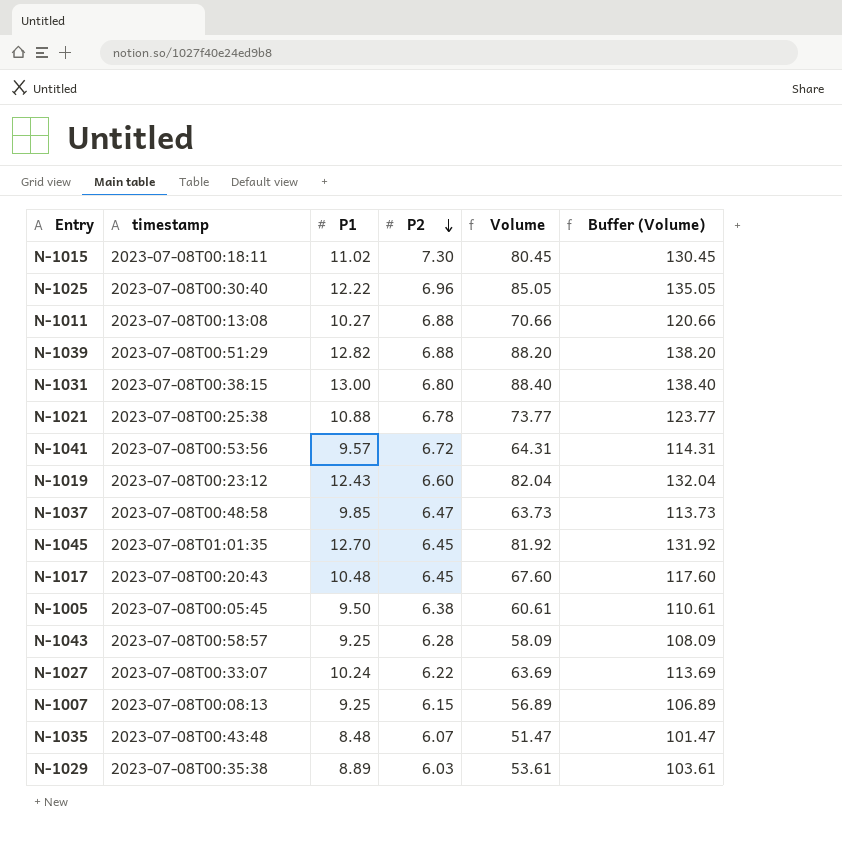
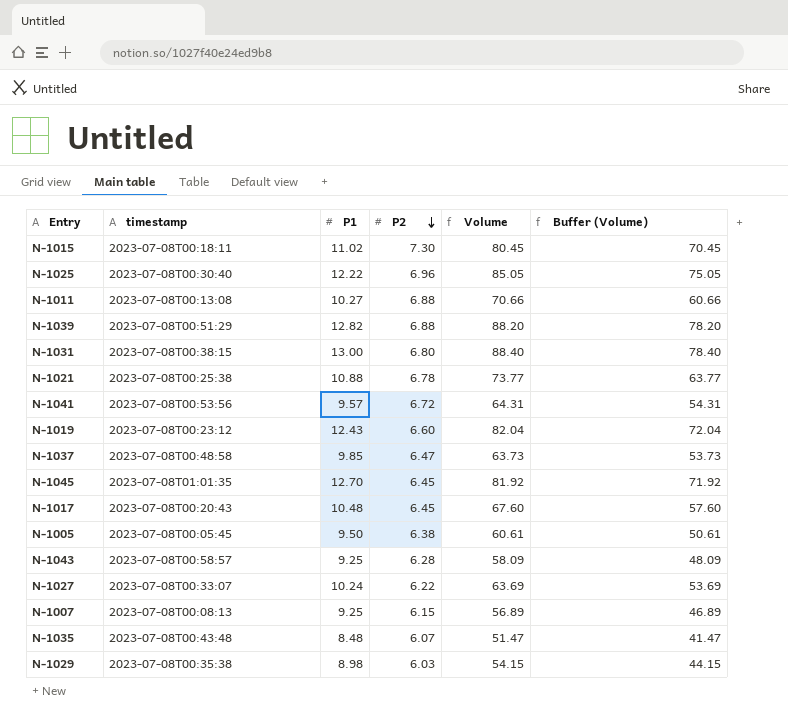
column Buffer (Volume) | formula: [Volume] + 50 -> [Volume] - 10
N-1029 | P1: 8.89 -> 8.98
N-1029 | Volume: 53.61 -> 54.15

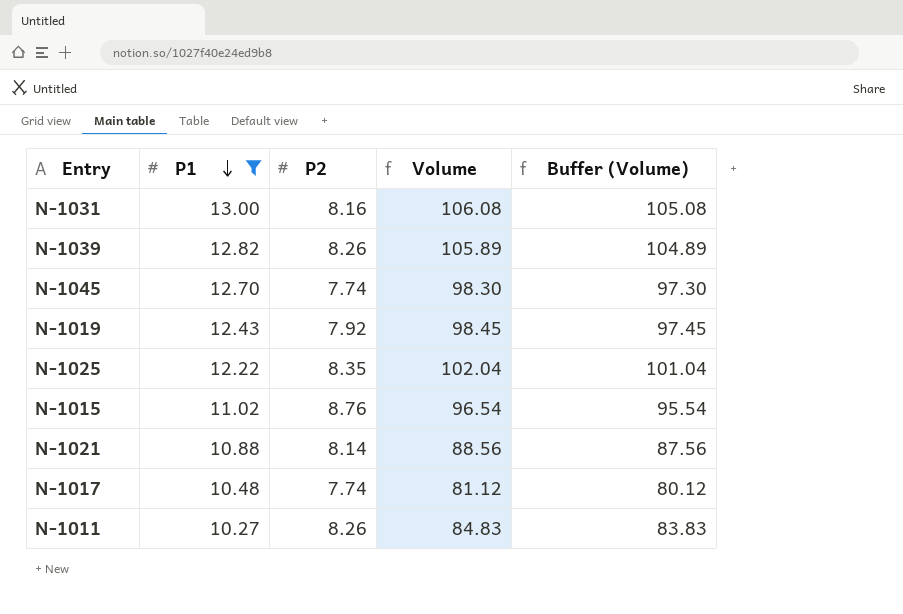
filter: none -> P1 >= 10.27
row order: P2 descending -> P1 descending
column timestamp | position: 2 -> none
column Buffer (Volume) | formula: [Volume] - 10 -> [Volume] - 1
N-1031 | P2: 6.80 -> 8.16
N-1031 | Volume: 88.40 -> 106.08
N-1039 | P2: 6.88 -> 8.26
N-1039 | Volume: 88.20 -> 105.89
N-1045 | P2: 6.45 -> 7.74
N-1045 | Volume: 81.92 -> 98.30
N-1019 | P2: 6.60 -> 7.92
N-1019 | Volume: 82.04 -> 98.45
N-1025 | P2: 6.96 -> 8.35
N-1025 | Volume: 85.05 -> 102.04
N-1015 | P2: 7.30 -> 8.76
N-1015 | Volume: 80.45 -> 96.54
N-1021 | P2: 6.78 -> 8.14
N-1021 | Volume: 73.77 -> 88.56
N-1017 | P2: 6.45 -> 7.74
N-1017 | Volume: 67.60 -> 81.12
N-1011 | P2: 6.88 -> 8.26
N-1011 | Volume: 70.66 -> 84.83

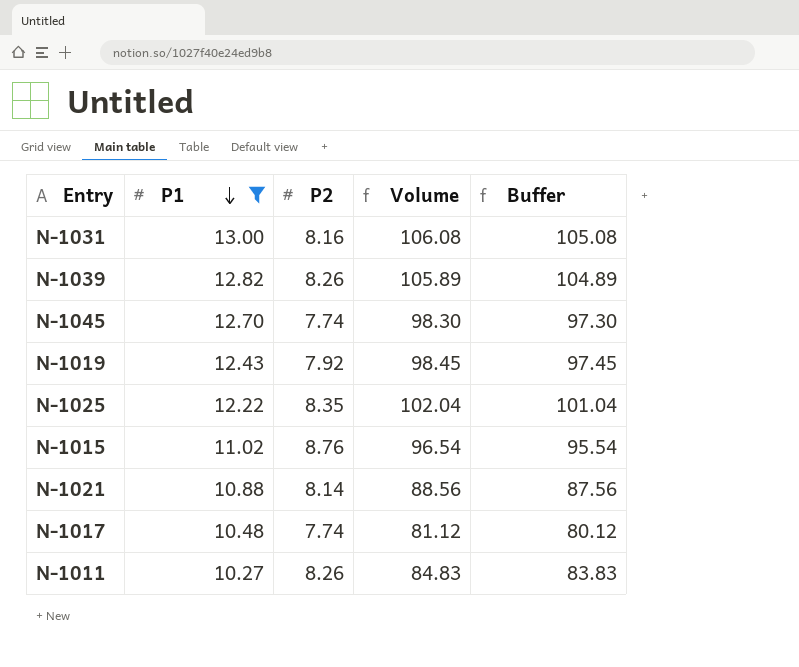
column name: Buffer (Volume) -> Buffer

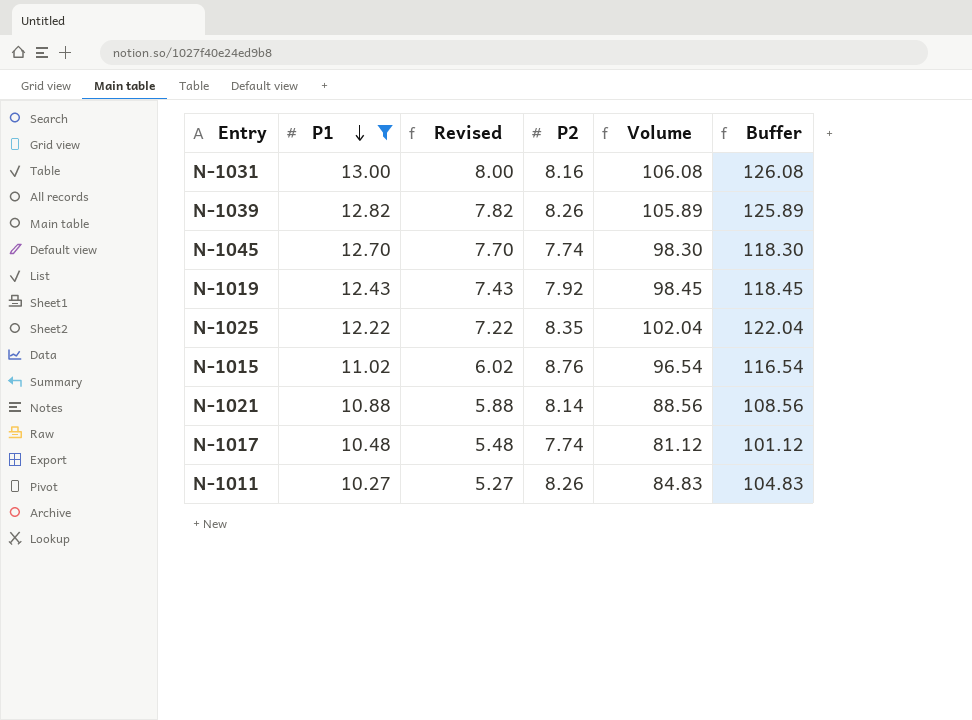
column Revised | formula: none -> [P1] - 5
column Buffer | formula: [Volume] - 1 -> [Volume] + 20

